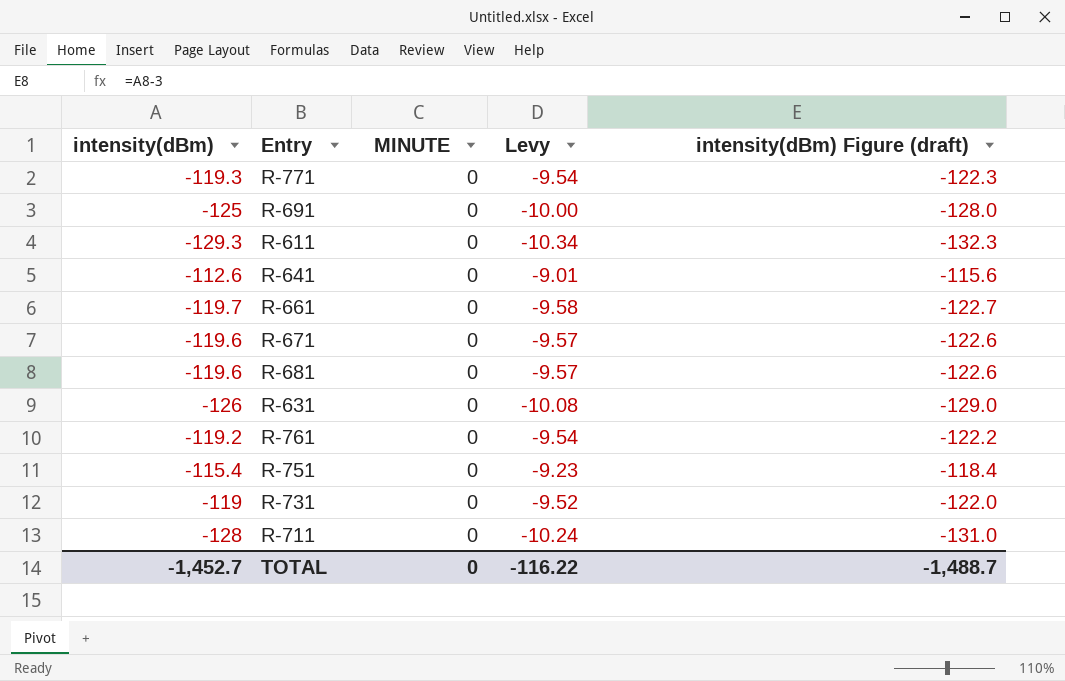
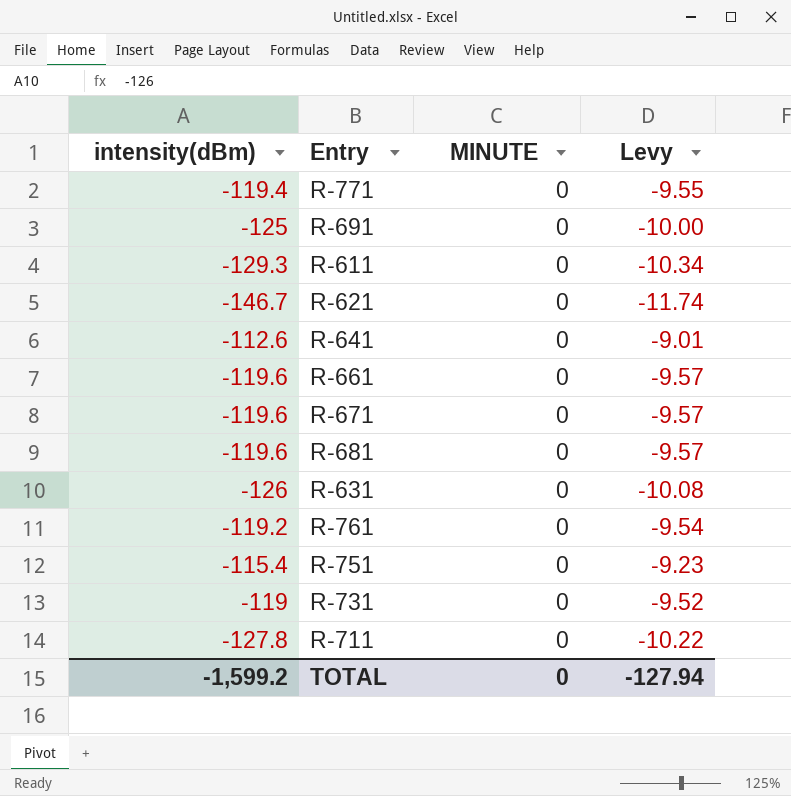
column intensity(dBm) Figure (draft) | formula: [intensity(dBm)] - 3 -> none
R-771 | intensity(dBm): -119.3 -> -119.4
R-771 | Levy: -9.54 -> -9.55
row R-621: none -> -146.7 | 0 | -11.74
R-661 | intensity(dBm): -119.7 -> -119.6
R-661 | Levy: -9.58 -> -9.57
R-711 | intensity(dBm): -128 -> -127.8
R-711 | Levy: -10.24 -> -10.22
TOTAL | intensity(dBm): -1,452.7 -> -1,599.2
TOTAL | Levy: -116.22 -> -127.94

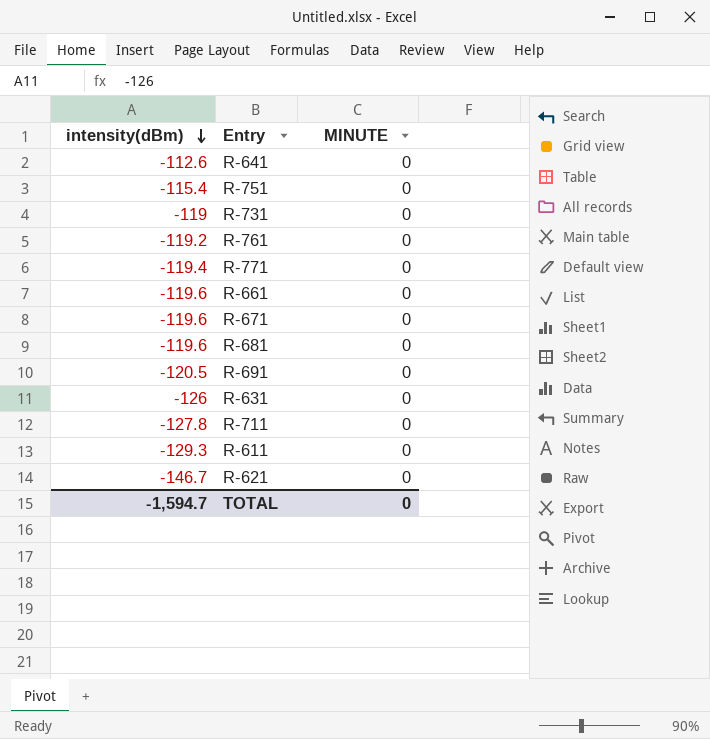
row order: none -> intensity(dBm) descending
column Levy | formula: [intensity(dBm)] * 0.08 -> none
R-691 | intensity(dBm): -125 -> -120.5
TOTAL | intensity(dBm): -1,599.2 -> -1,594.7

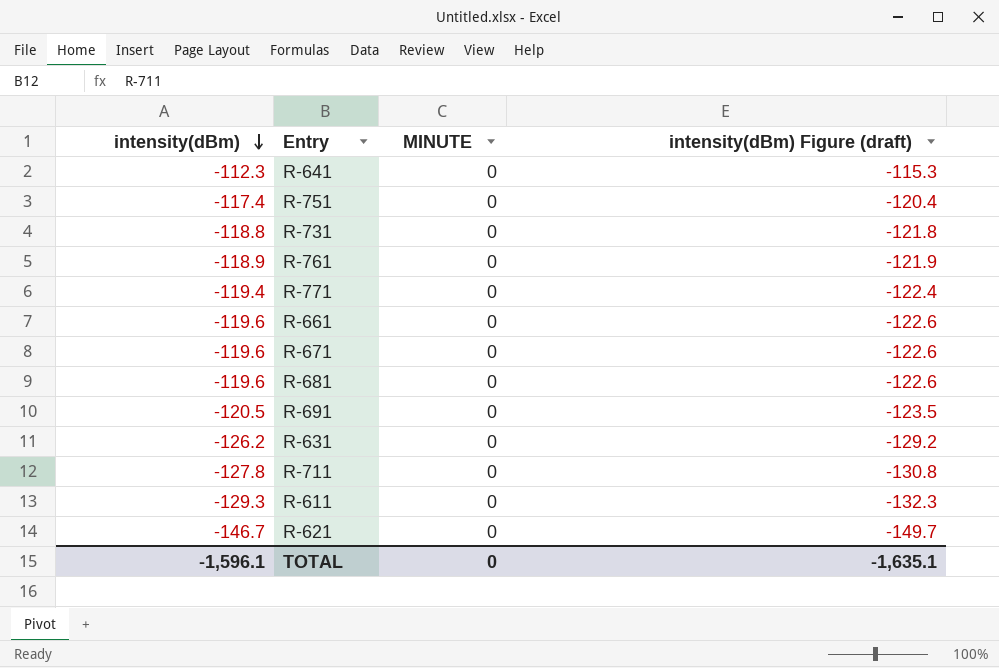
column intensity(dBm) Figure (draft) | formula: none -> [intensity(dBm)] - 3
R-641 | intensity(dBm): -112.6 -> -112.3
R-751 | intensity(dBm): -115.4 -> -117.4
R-731 | intensity(dBm): -119 -> -118.8
R-761 | intensity(dBm): -119.2 -> -118.9
R-631 | intensity(dBm): -126 -> -126.2
TOTAL | intensity(dBm): -1,594.7 -> -1,596.1

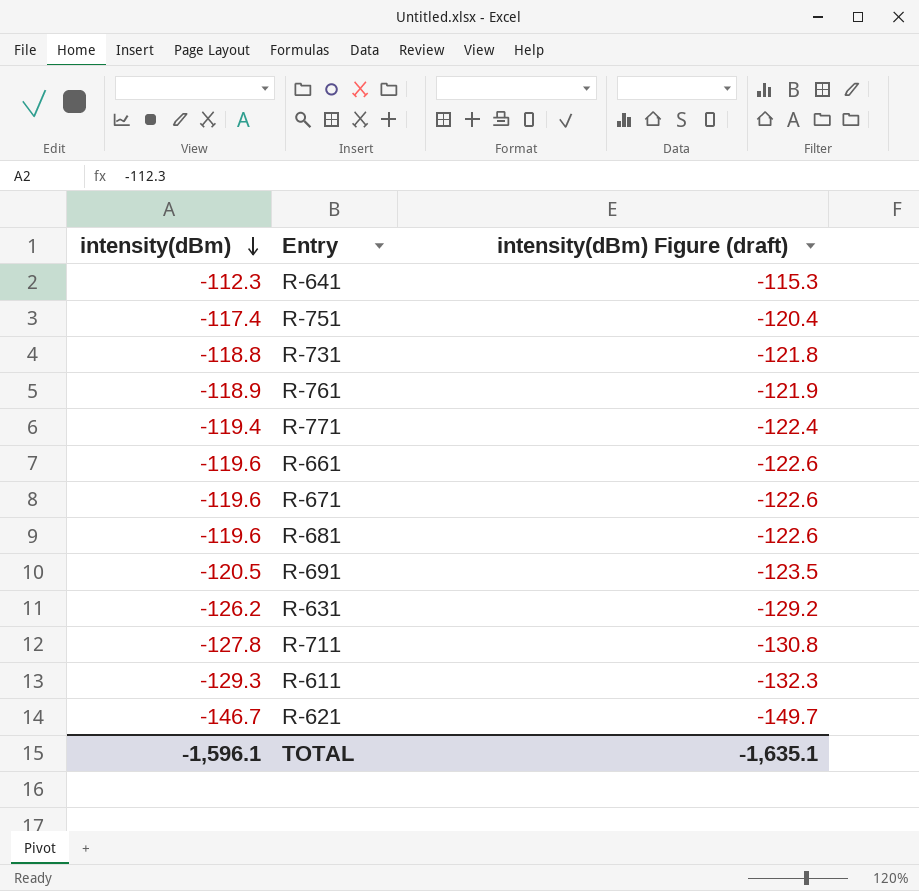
column MINUTE | position: 3 -> none

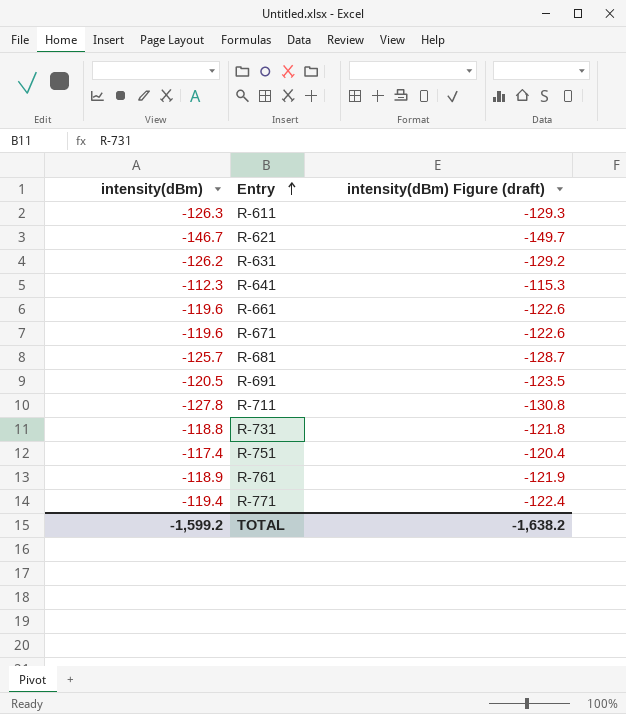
row order: intensity(dBm) descending -> Entry ascending
R-611 | intensity(dBm): -129.3 -> -126.3
R-611 | intensity(dBm) Figure (draft): -132.3 -> -129.3
R-681 | intensity(dBm): -119.6 -> -125.7
R-681 | intensity(dBm) Figure (draft): -122.6 -> -128.7
TOTAL | intensity(dBm): -1,596.1 -> -1,599.2
TOTAL | intensity(dBm) Figure (draft): -1,635.1 -> -1,638.2

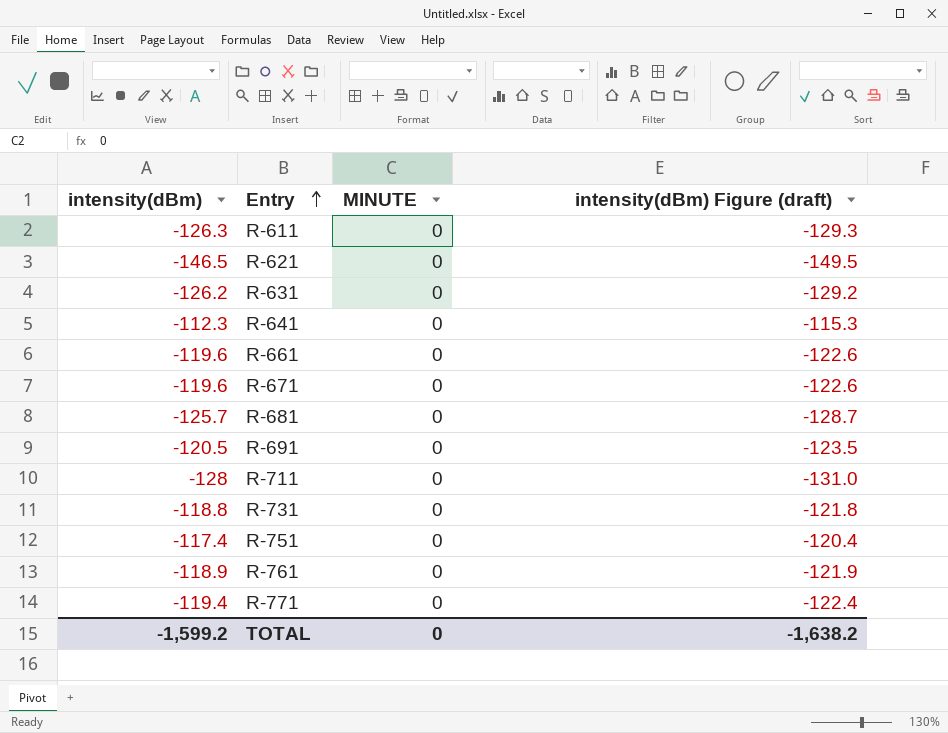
column MINUTE | position: none -> 3
R-621 | intensity(dBm): -146.7 -> -146.5
R-621 | intensity(dBm) Figure (draft): -149.7 -> -149.5
R-711 | intensity(dBm): -127.8 -> -128
R-711 | intensity(dBm) Figure (draft): -130.8 -> -131.0

